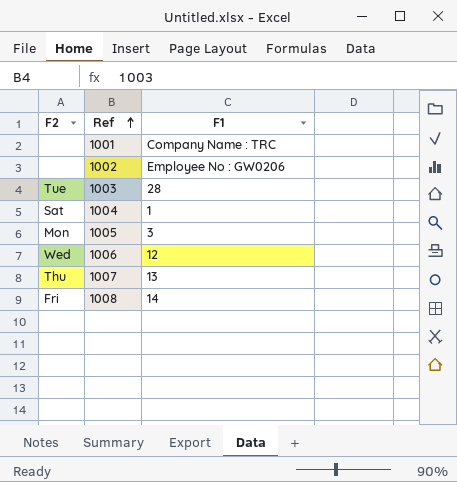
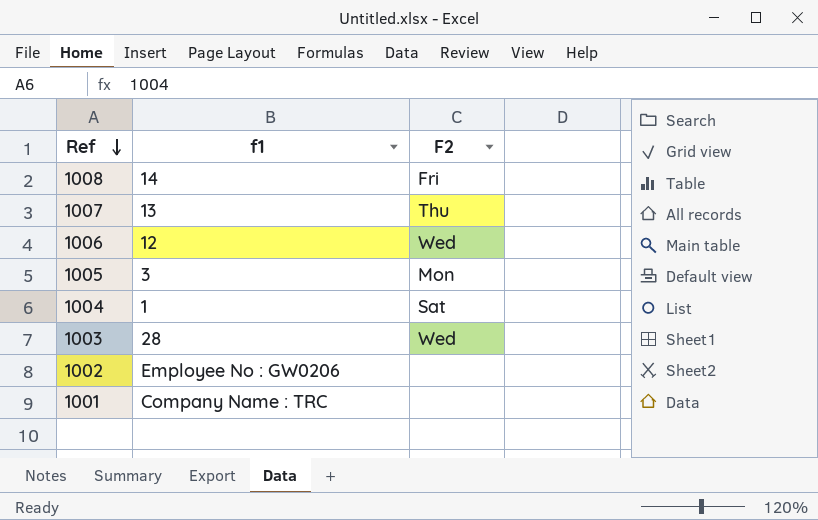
row order: Ref ascending -> Ref descending
column name: F1 -> f1
column F2 | position: 1 -> 3
1003 | F2: Tue -> Wed

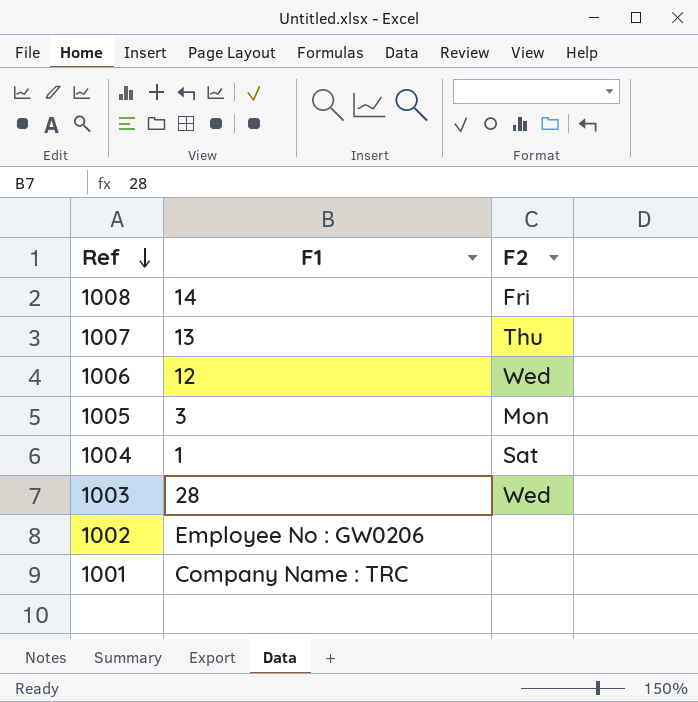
column name: f1 -> F1

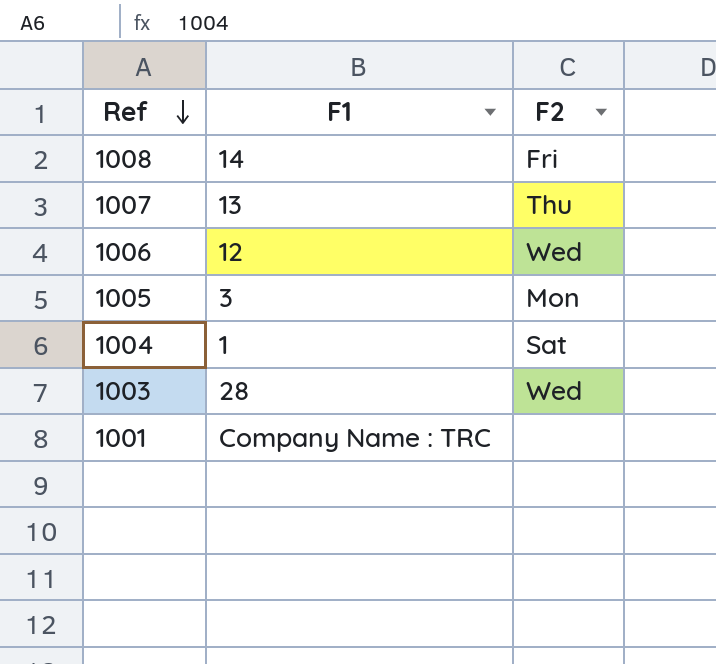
row 1002: Employee No : GW0206 | none -> none

